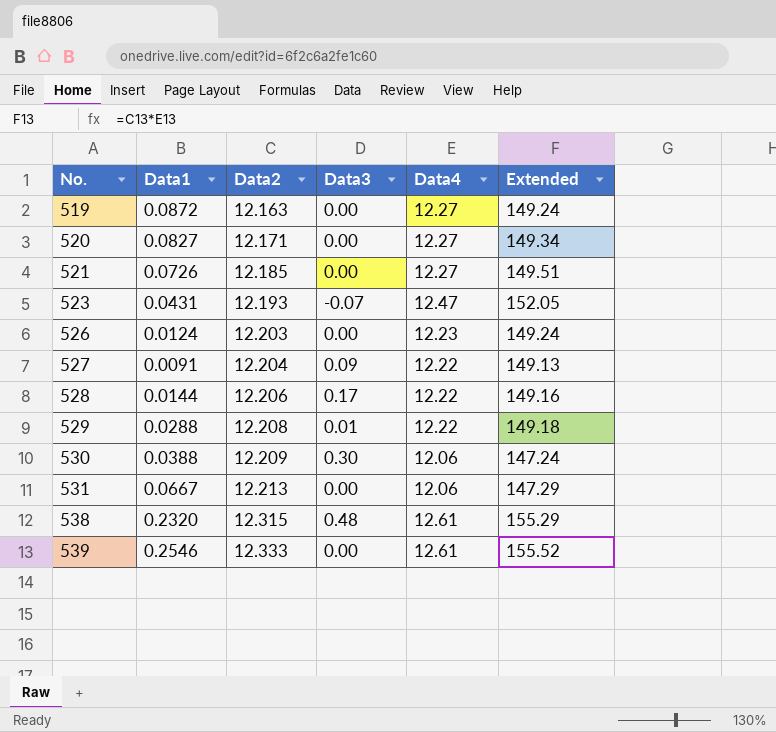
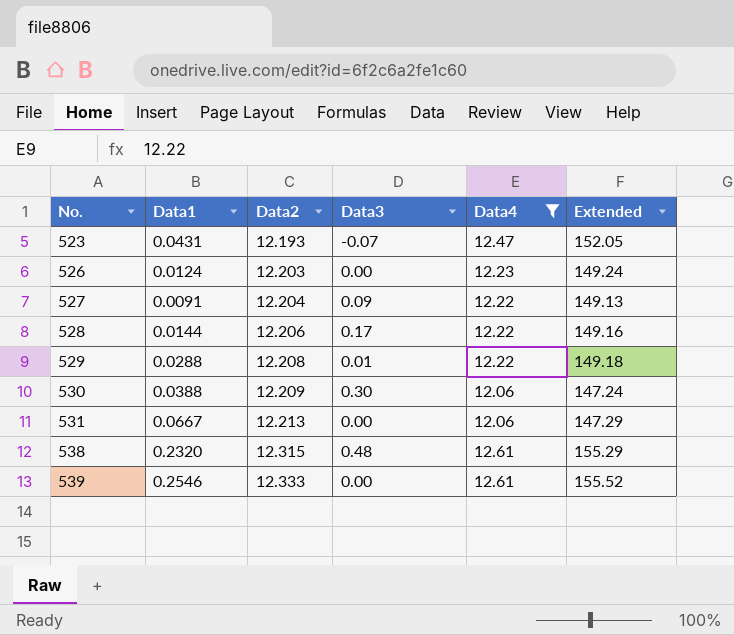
filter: none -> Data4 != 12.27

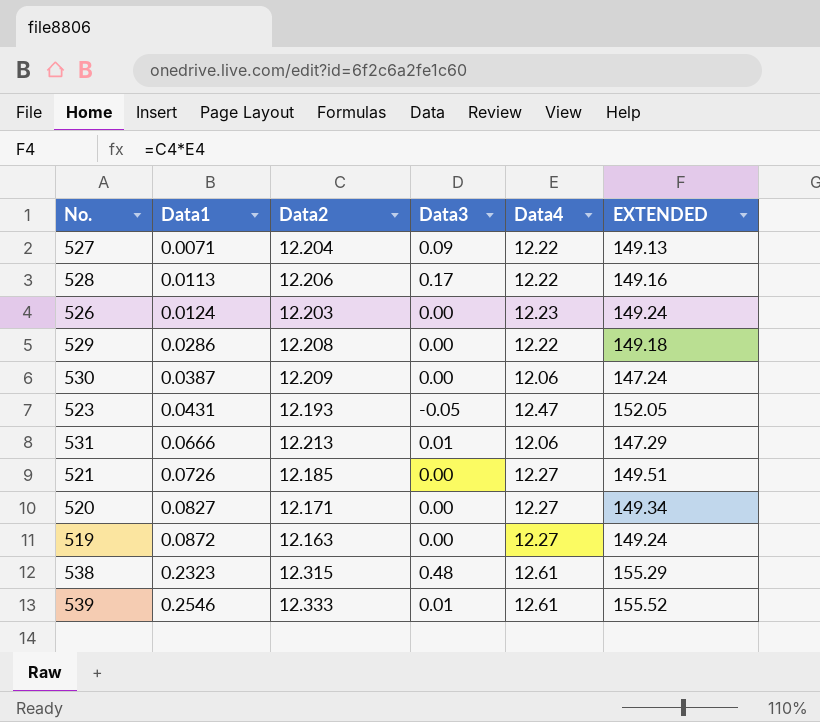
filter: Data4 != 12.27 -> none
row order: No. ascending -> Data1 ascending
column name: Extended -> EXTENDED
527 | Data1: 0.0091 -> 0.0071
528 | Data1: 0.0144 -> 0.0113
529 | Data1: 0.0288 -> 0.0286
529 | Data3: 0.01 -> 0.00
530 | Data1: 0.0388 -> 0.0387
530 | Data3: 0.30 -> 0.00
523 | Data3: -0.07 -> -0.05
531 | Data1: 0.0667 -> 0.0666
531 | Data3: 0.00 -> 0.01
538 | Data1: 0.2320 -> 0.2323
539 | Data3: 0.00 -> 0.01

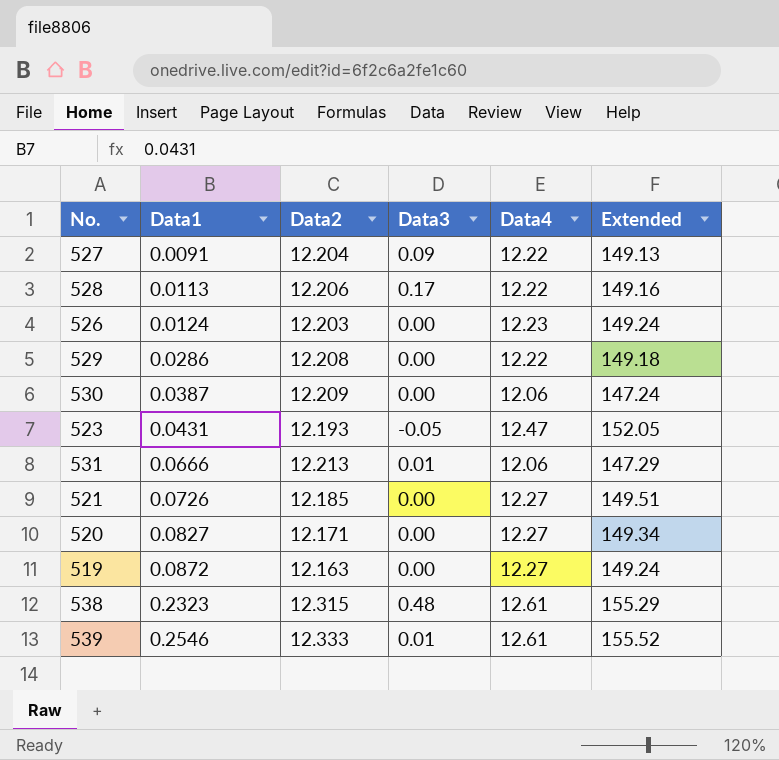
column name: EXTENDED -> Extended
527 | Data1: 0.0071 -> 0.0091

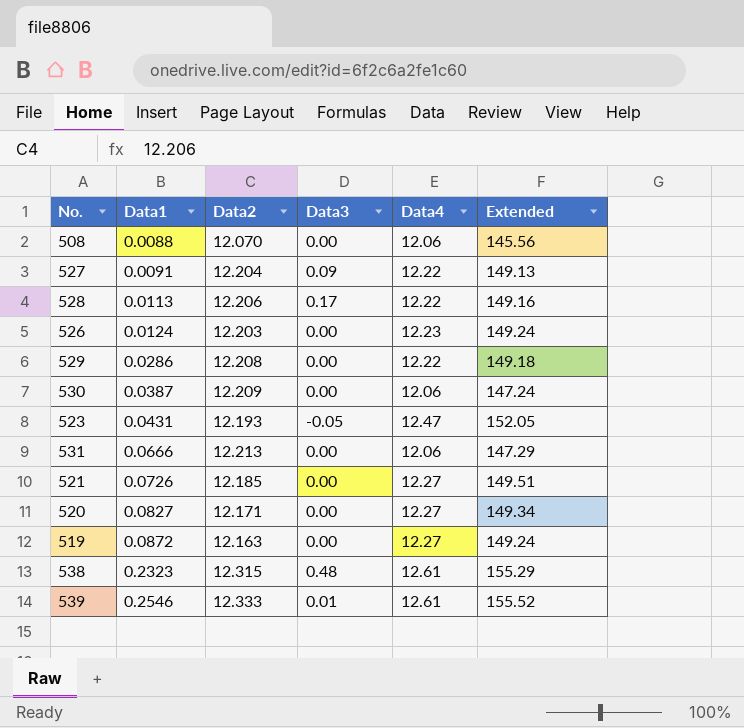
row 508: none -> 0.0088 | 12.070 | 0.00 | 12.06 | 145.56
531 | Data3: 0.01 -> 0.00

